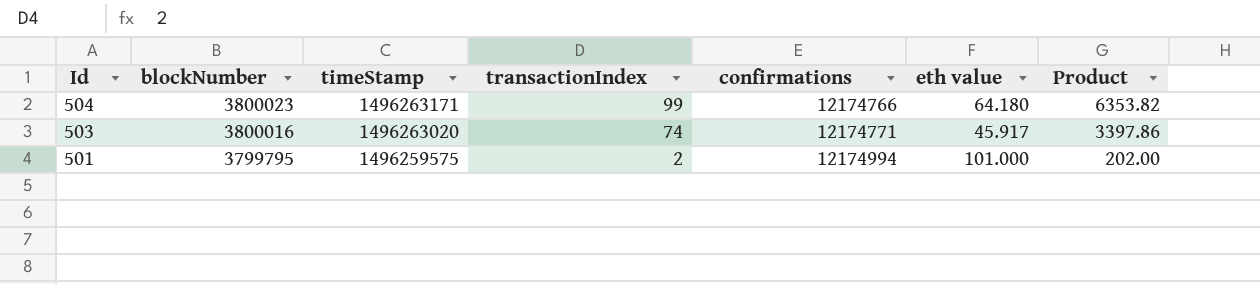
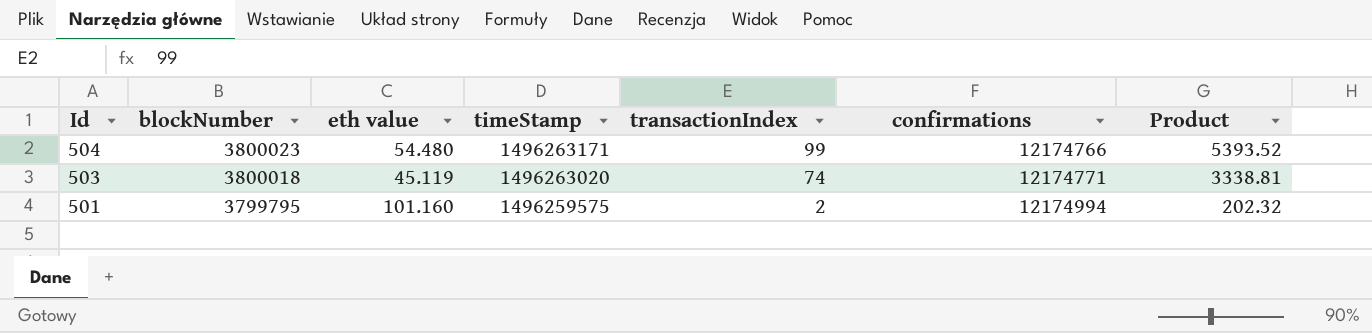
column eth value | position: 6 -> 3
504 | eth value: 64.180 -> 54.480
504 | Product: 6353.82 -> 5393.52
503 | blockNumber: 3800016 -> 3800018
503 | eth value: 45.917 -> 45.119
503 | Product: 3397.86 -> 3338.81
501 | eth value: 101.000 -> 101.160
501 | Product: 202.00 -> 202.32

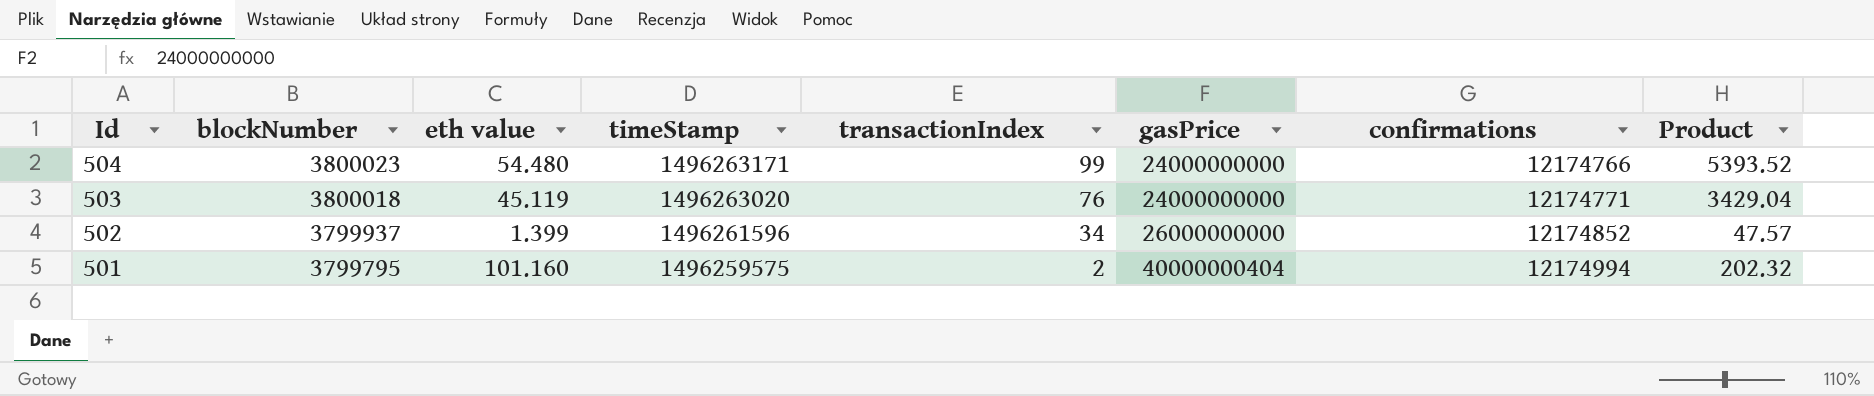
column gasPrice | position: none -> 6
503 | transactionIndex: 74 -> 76
503 | Product: 3338.81 -> 3429.04
row 502: none -> 3799937 | 1.399 | 1496261596 | 34 | 26000000000 | 12174852 | 47.57

